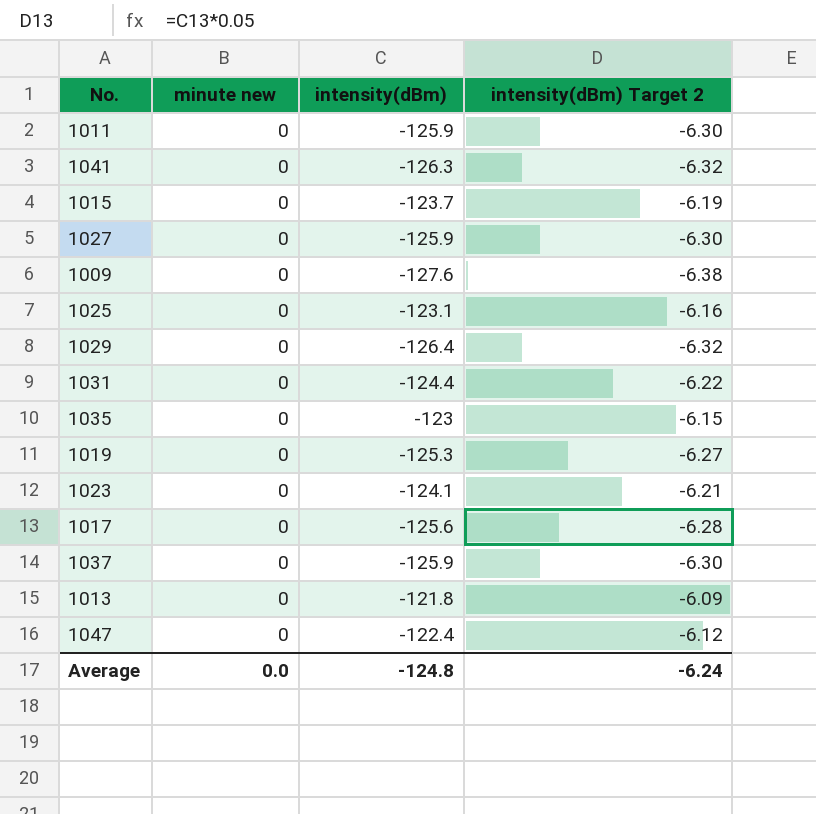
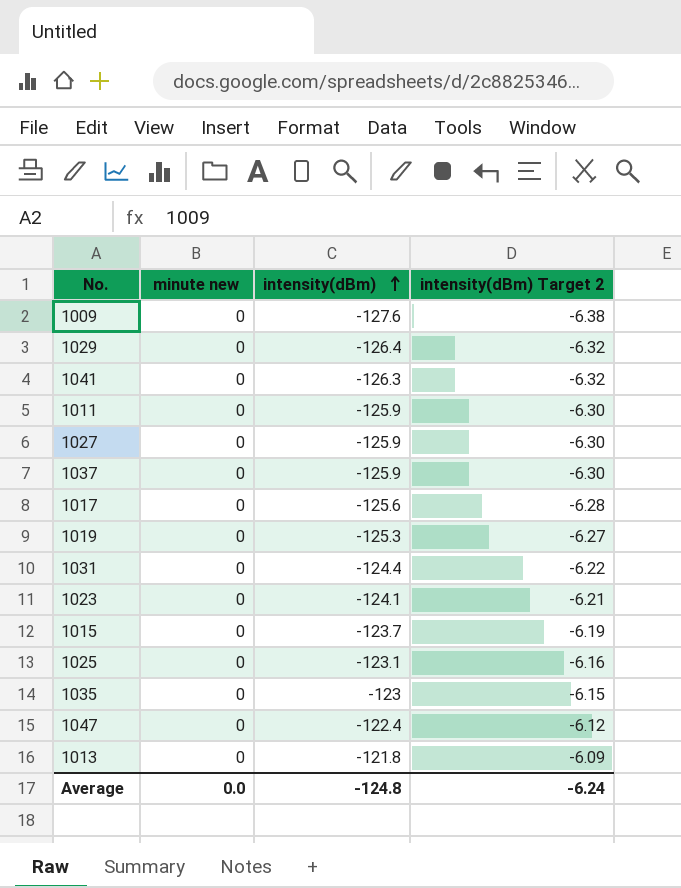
row order: none -> intensity(dBm) ascending

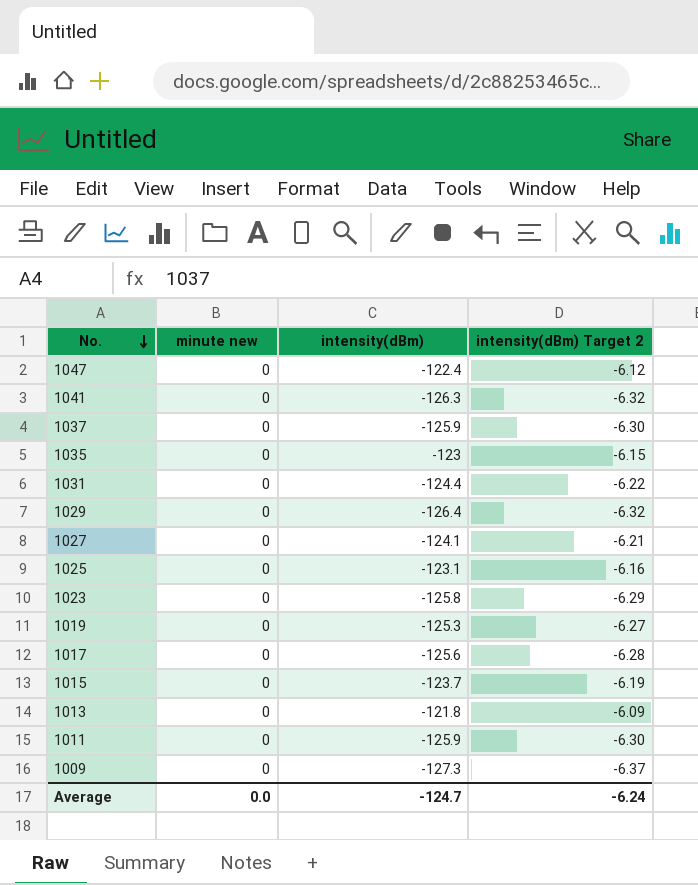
row order: intensity(dBm) ascending -> No. descending
1027 | intensity(dBm): -125.9 -> -124.1
1027 | intensity(dBm) Target 2: -6.30 -> -6.21
1023 | intensity(dBm): -124.1 -> -125.8
1023 | intensity(dBm) Target 2: -6.21 -> -6.29
1009 | intensity(dBm): -127.6 -> -127.3
1009 | intensity(dBm) Target 2: -6.38 -> -6.37
Average | intensity(dBm): -124.8 -> -124.7

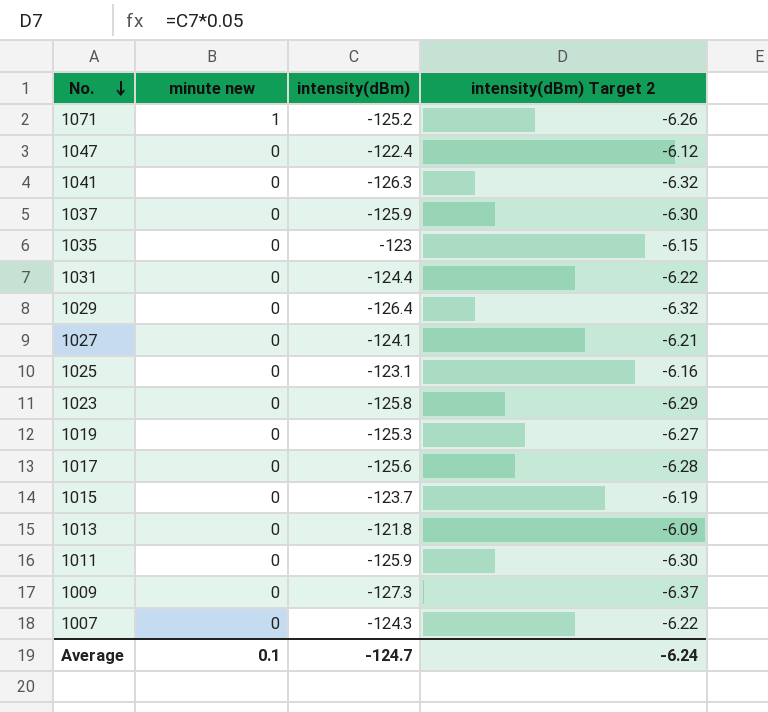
row 1071: none -> 1 | -125.2 | -6.26
row 1007: none -> 0 | -124.3 | -6.22
Average | minute new: 0.0 -> 0.1

